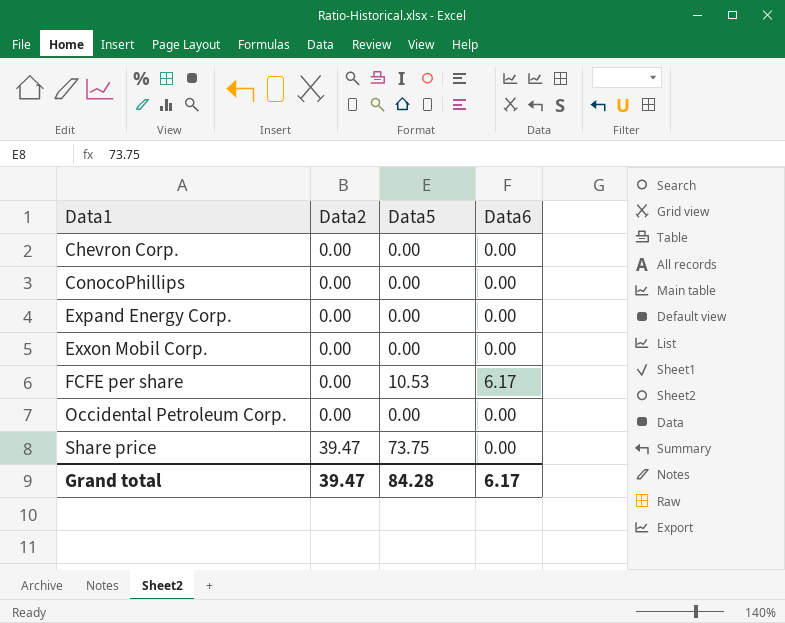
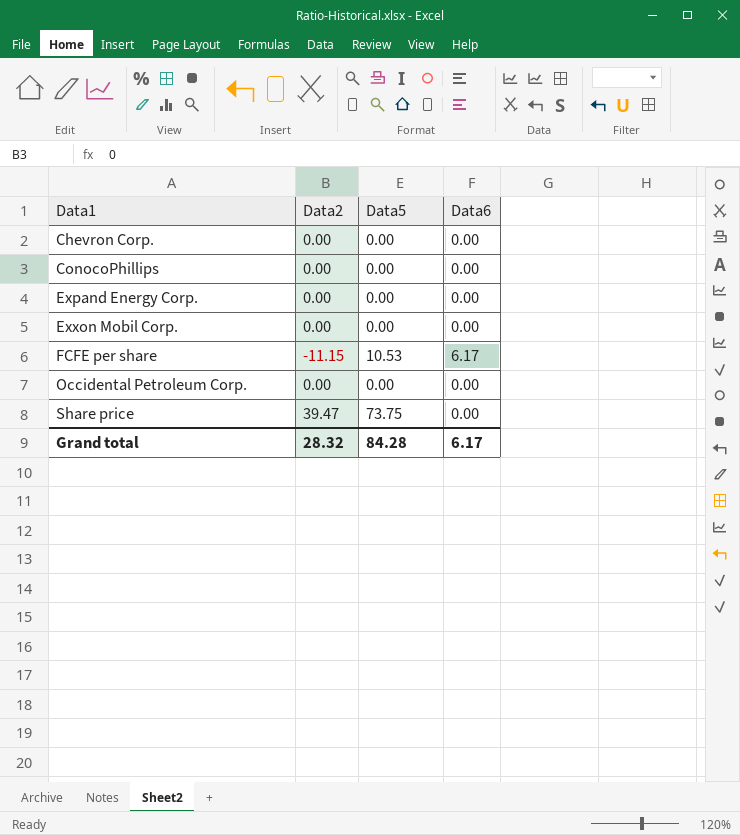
FCFE per share | Data2: 0.00 -> -11.15
Grand total | Data2: 39.47 -> 28.32

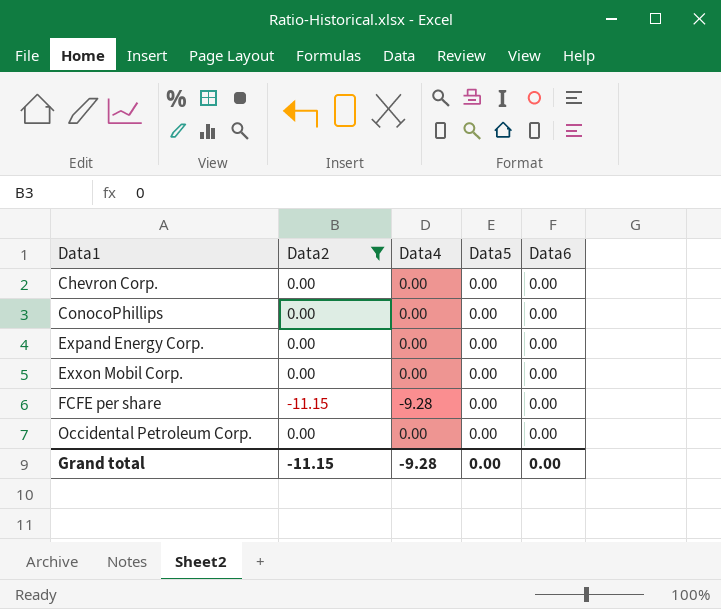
filter: none -> Data2 != 39.47
column Data4 | position: none -> 3
FCFE per share | Data5: 10.53 -> 0.00
FCFE per share | Data6: 6.17 -> 0.00
Grand total | Data2: 28.32 -> -11.15
Grand total | Data5: 84.28 -> 0.00
Grand total | Data6: 6.17 -> 0.00

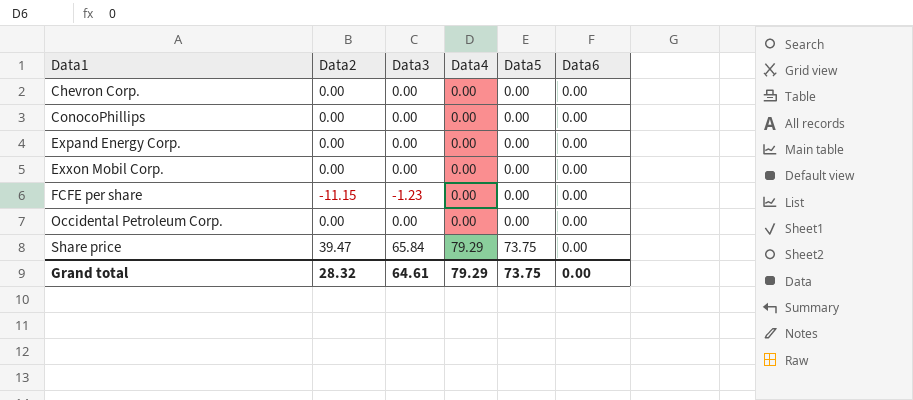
filter: Data2 != 39.47 -> none
column Data3 | position: none -> 3
FCFE per share | Data4: -9.28 -> 0.00
Grand total | Data2: -11.15 -> 28.32
Grand total | Data4: -9.28 -> 79.29
Grand total | Data5: 0.00 -> 73.75

